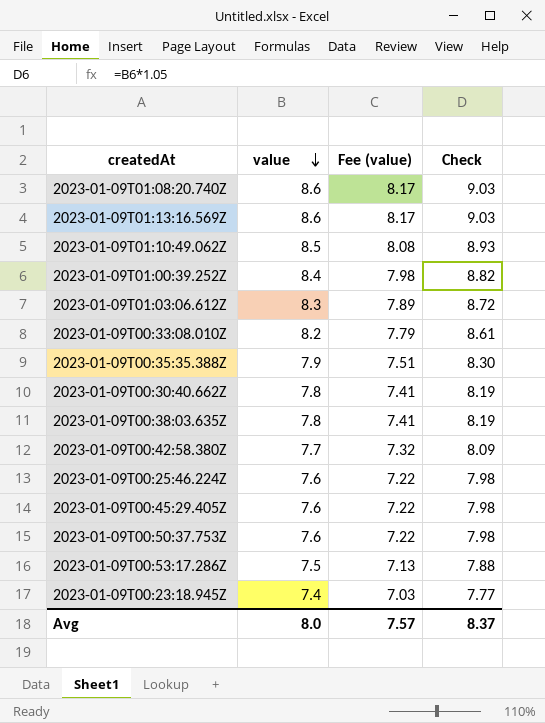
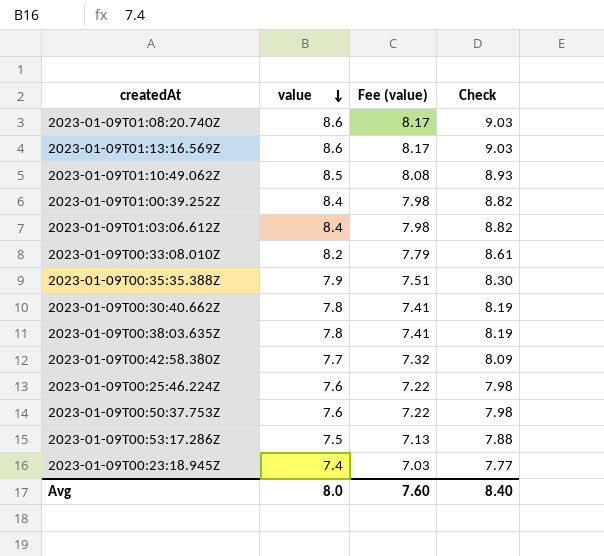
row 2023-01-09T00:45:29.405Z: 7.6 | 7.22 | 7.98 -> none
2023-01-09T01:03:06.612Z | value: 8.3 -> 8.4
2023-01-09T01:03:06.612Z | Fee (value): 7.89 -> 7.98
2023-01-09T01:03:06.612Z | Check: 8.72 -> 8.82
Avg | Fee (value): 7.57 -> 7.60
Avg | Check: 8.37 -> 8.40

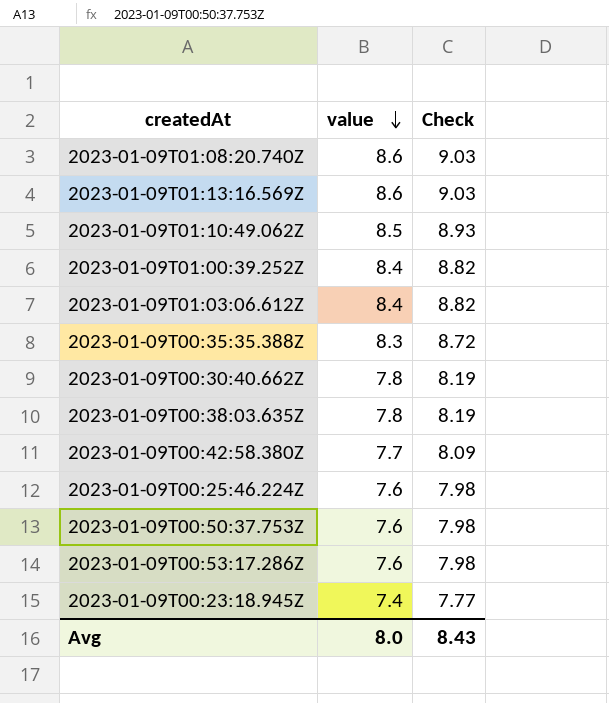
column Fee (value) | formula: [value] * 0.95 -> none
row 2023-01-09T00:33:08.010Z: 8.2 | 7.79 | 8.61 -> none
2023-01-09T00:35:35.388Z | value: 7.9 -> 8.3
2023-01-09T00:35:35.388Z | Check: 8.30 -> 8.72
2023-01-09T00:53:17.286Z | value: 7.5 -> 7.6
2023-01-09T00:53:17.286Z | Check: 7.88 -> 7.98
Avg | Check: 8.40 -> 8.43

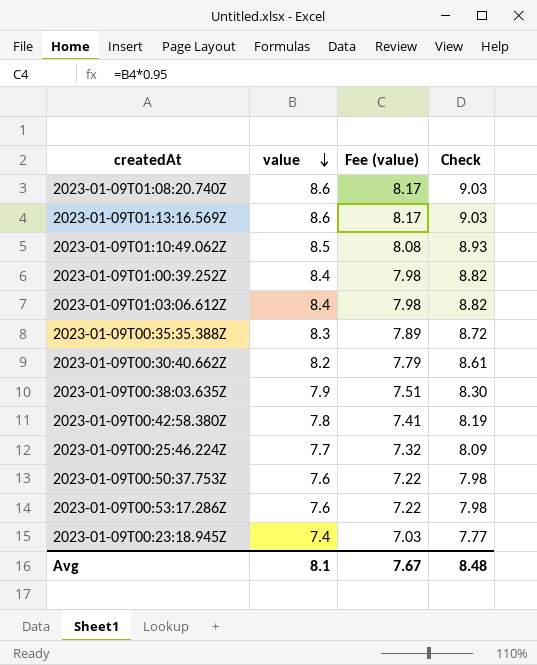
column Fee (value) | formula: none -> [value] * 0.95
2023-01-09T00:30:40.662Z | value: 7.8 -> 8.2
2023-01-09T00:30:40.662Z | Check: 8.19 -> 8.61
2023-01-09T00:38:03.635Z | value: 7.8 -> 7.9
2023-01-09T00:38:03.635Z | Check: 8.19 -> 8.30
2023-01-09T00:42:58.380Z | value: 7.7 -> 7.8
2023-01-09T00:42:58.380Z | Check: 8.09 -> 8.19
2023-01-09T00:25:46.224Z | value: 7.6 -> 7.7
2023-01-09T00:25:46.224Z | Check: 7.98 -> 8.09
Avg | value: 8.0 -> 8.1
Avg | Check: 8.43 -> 8.48

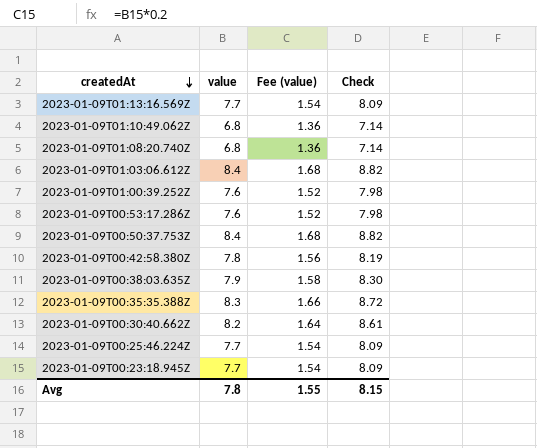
row order: value descending -> createdAt descending
column Fee (value) | formula: [value] * 0.95 -> [value] * 0.2
2023-01-09T01:13:16.569Z | value: 8.6 -> 7.7
2023-01-09T01:13:16.569Z | Check: 9.03 -> 8.09
2023-01-09T01:10:49.062Z | value: 8.5 -> 6.8
2023-01-09T01:10:49.062Z | Check: 8.93 -> 7.14
2023-01-09T01:08:20.740Z | value: 8.6 -> 6.8
2023-01-09T01:08:20.740Z | Check: 9.03 -> 7.14
2023-01-09T01:00:39.252Z | value: 8.4 -> 7.6
2023-01-09T01:00:39.252Z | Check: 8.82 -> 7.98
2023-01-09T00:50:37.753Z | value: 7.6 -> 8.4
2023-01-09T00:50:37.753Z | Check: 7.98 -> 8.82
2023-01-09T00:23:18.945Z | value: 7.4 -> 7.7
2023-01-09T00:23:18.945Z | Check: 7.77 -> 8.09
Avg | value: 8.1 -> 7.8
Avg | Fee (value): 7.67 -> 1.55
Avg | Check: 8.48 -> 8.15

